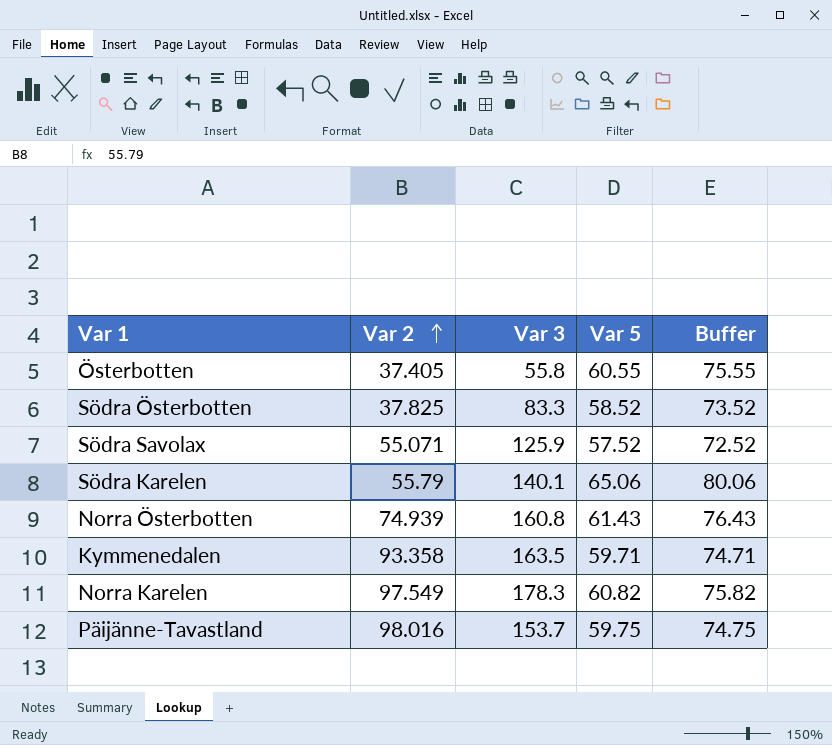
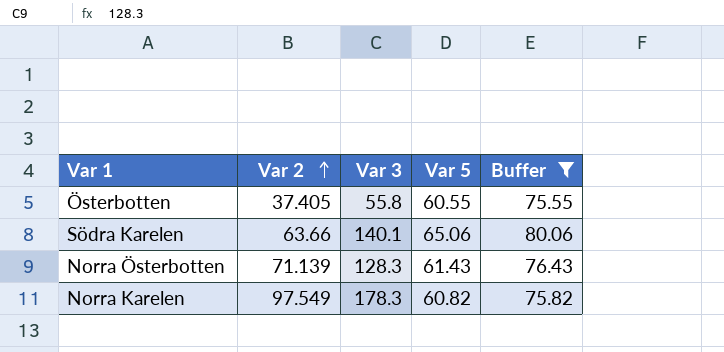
filter: none -> Buffer >= 75.55
Södra Karelen | Var 2: 55.79 -> 63.66
Norra Österbotten | Var 2: 74.939 -> 71.139
Norra Österbotten | Var 3: 160.8 -> 128.3

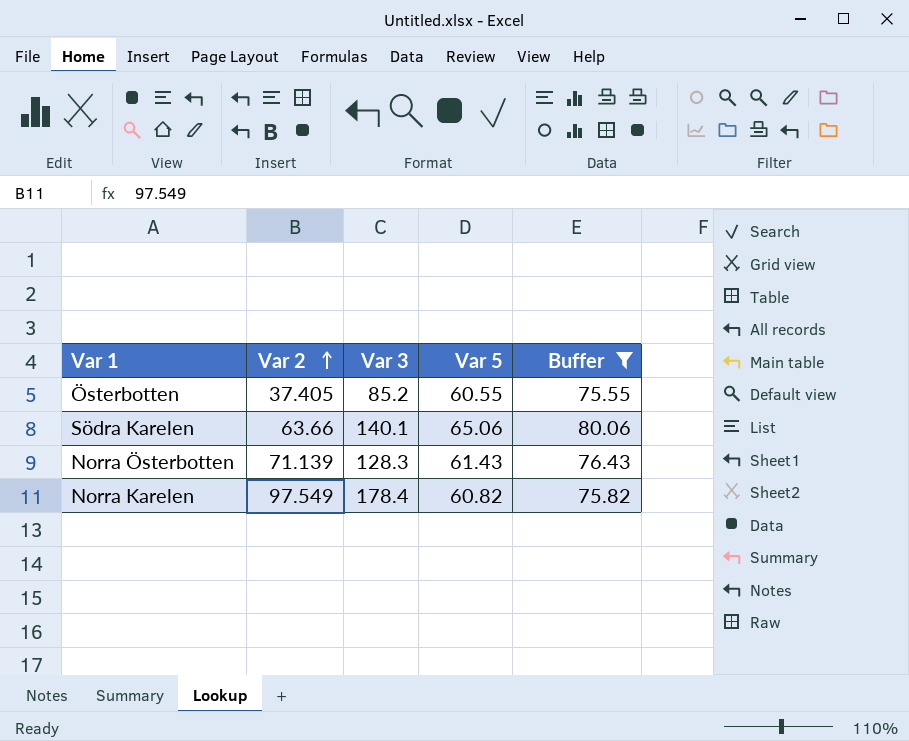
Österbotten | Var 3: 55.8 -> 85.2
Norra Karelen | Var 3: 178.3 -> 178.4

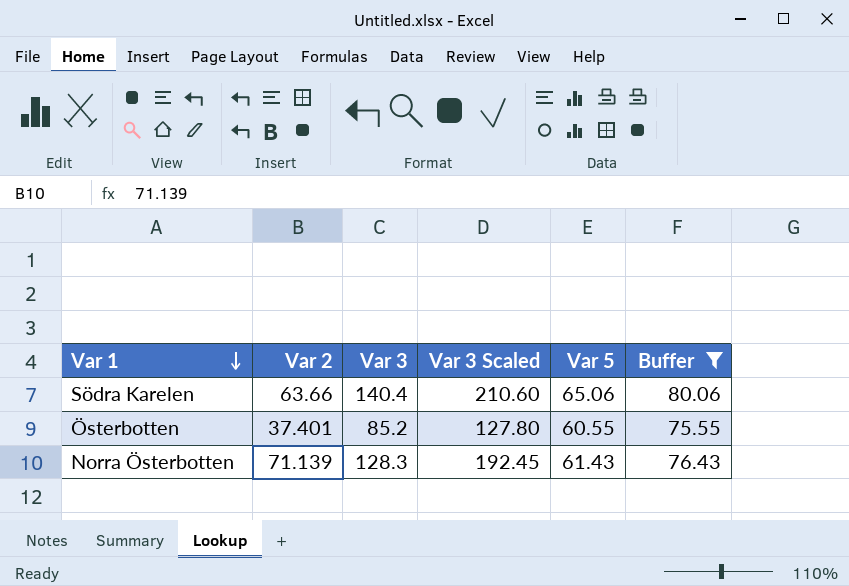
row order: Var 2 ascending -> Var 1 descending
column Var 3 Scaled | formula: none -> [Var 3] * 1.5
row Norra Karelen: 97.549 | 178.4 | 60.82 | 75.82 -> none
Södra Karelen | Var 3: 140.1 -> 140.4
Österbotten | Var 2: 37.405 -> 37.401

